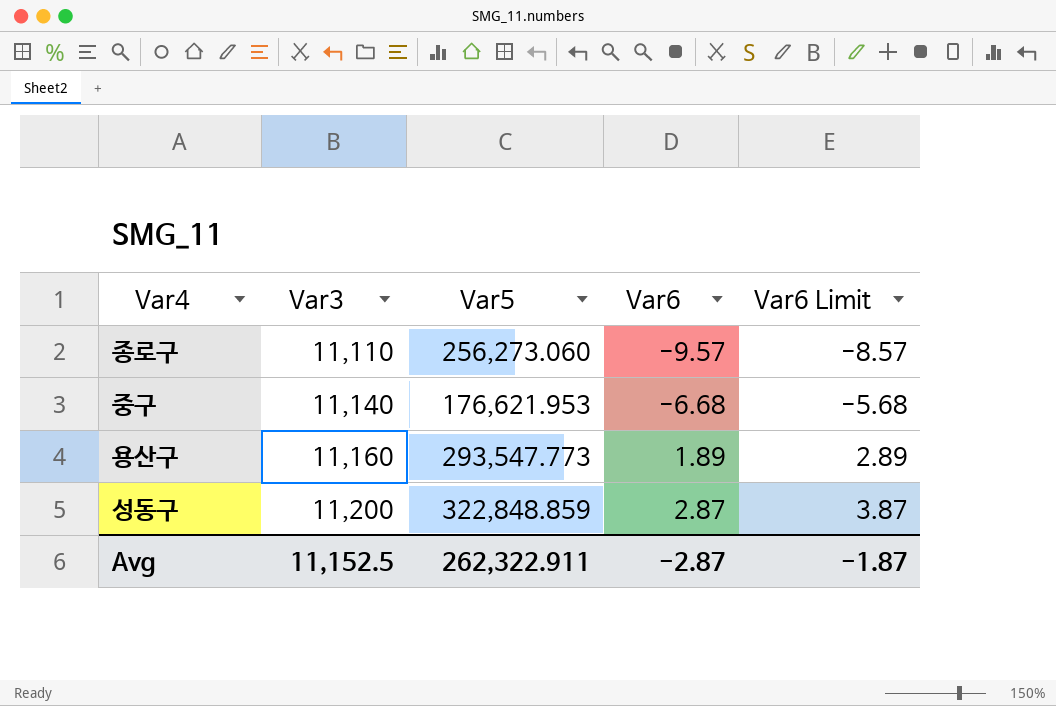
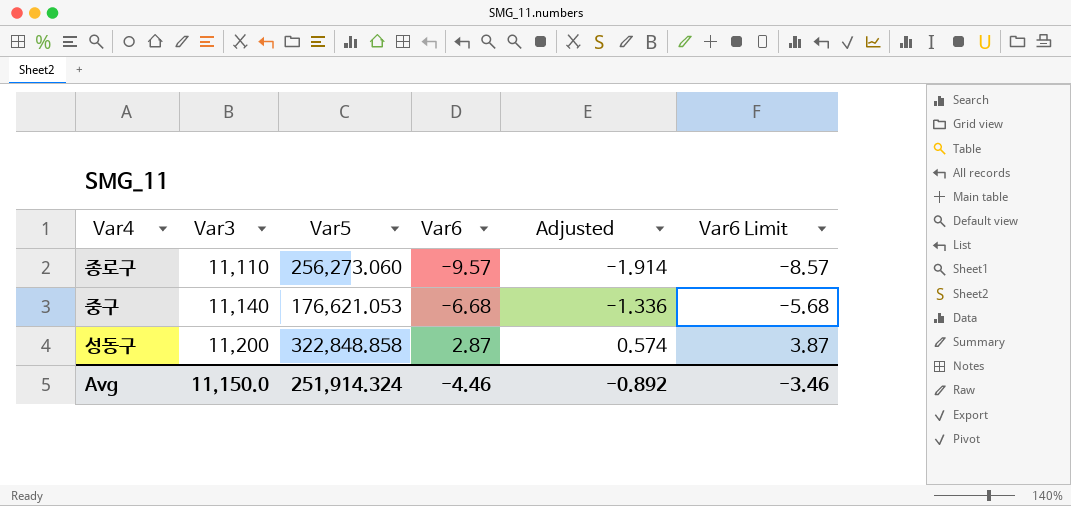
column Adjusted | formula: none -> [Var6] * 0.2
row 용산구: 11,160 | 293,547.773 | 1.89 | 2.89 -> none
중구 | Var5: 176,621.953 -> 176,621.053
성동구 | Var5: 322,848.859 -> 322,848.858
Avg | Var3: 11,152.5 -> 11,150.0
Avg | Var5: 262,322.911 -> 251,914.324
Avg | Var6: -2.87 -> -4.46
Avg | Var6 Limit: -1.87 -> -3.46

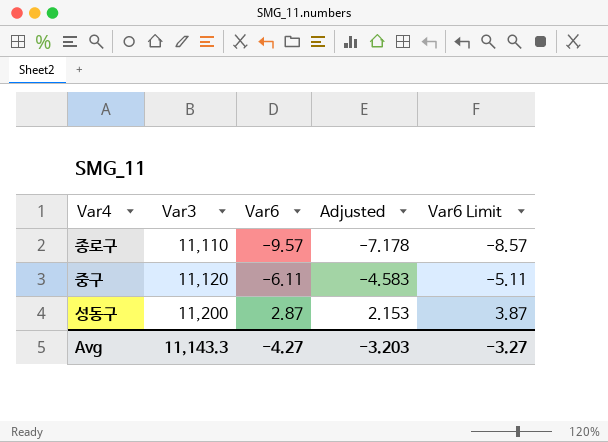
column Var5 | position: 3 -> none
column Adjusted | formula: [Var6] * 0.2 -> [Var6] * 0.75
중구 | Var3: 11,140 -> 11,120
중구 | Var6: -6.68 -> -6.11
중구 | Var6 Limit: -5.68 -> -5.11
Avg | Var3: 11,150.0 -> 11,143.3
Avg | Var6: -4.46 -> -4.27
Avg | Adjusted: -0.892 -> -3.203
Avg | Var6 Limit: -3.46 -> -3.27

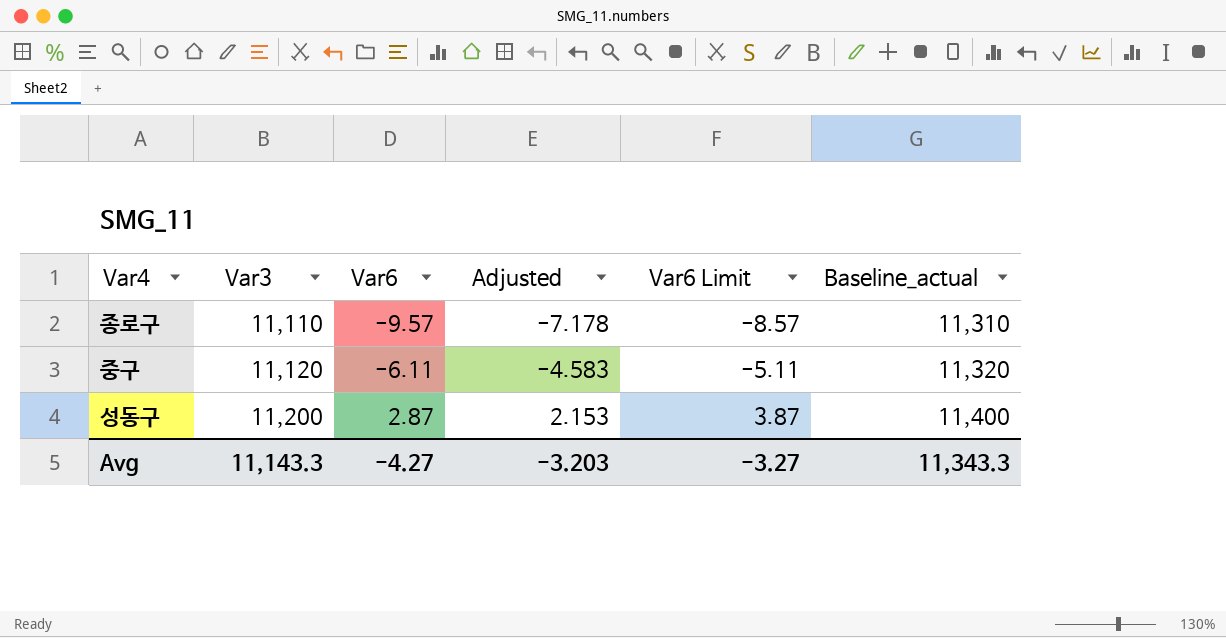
column Baseline_actual | formula: none -> [Var3] + 200

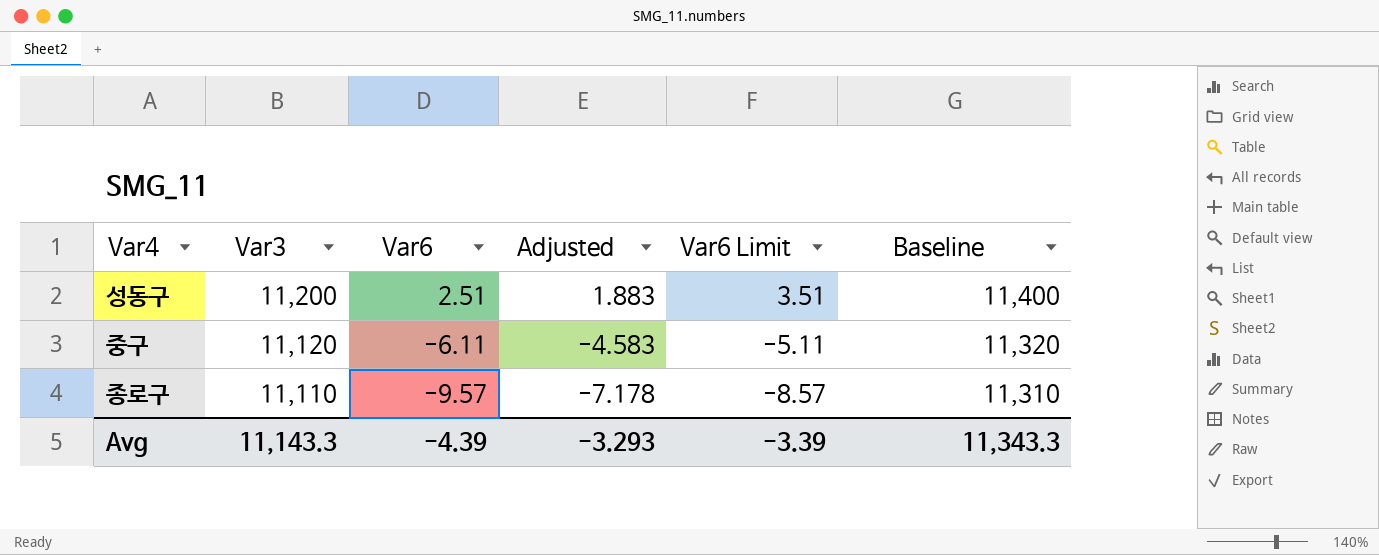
row order: Var3 ascending -> Var3 descending
column name: Baseline_actual -> Baseline
성동구 | Var6: 2.87 -> 2.51
성동구 | Adjusted: 2.153 -> 1.883
성동구 | Var6 Limit: 3.87 -> 3.51
Avg | Var6: -4.27 -> -4.39
Avg | Adjusted: -3.203 -> -3.293
Avg | Var6 Limit: -3.27 -> -3.39

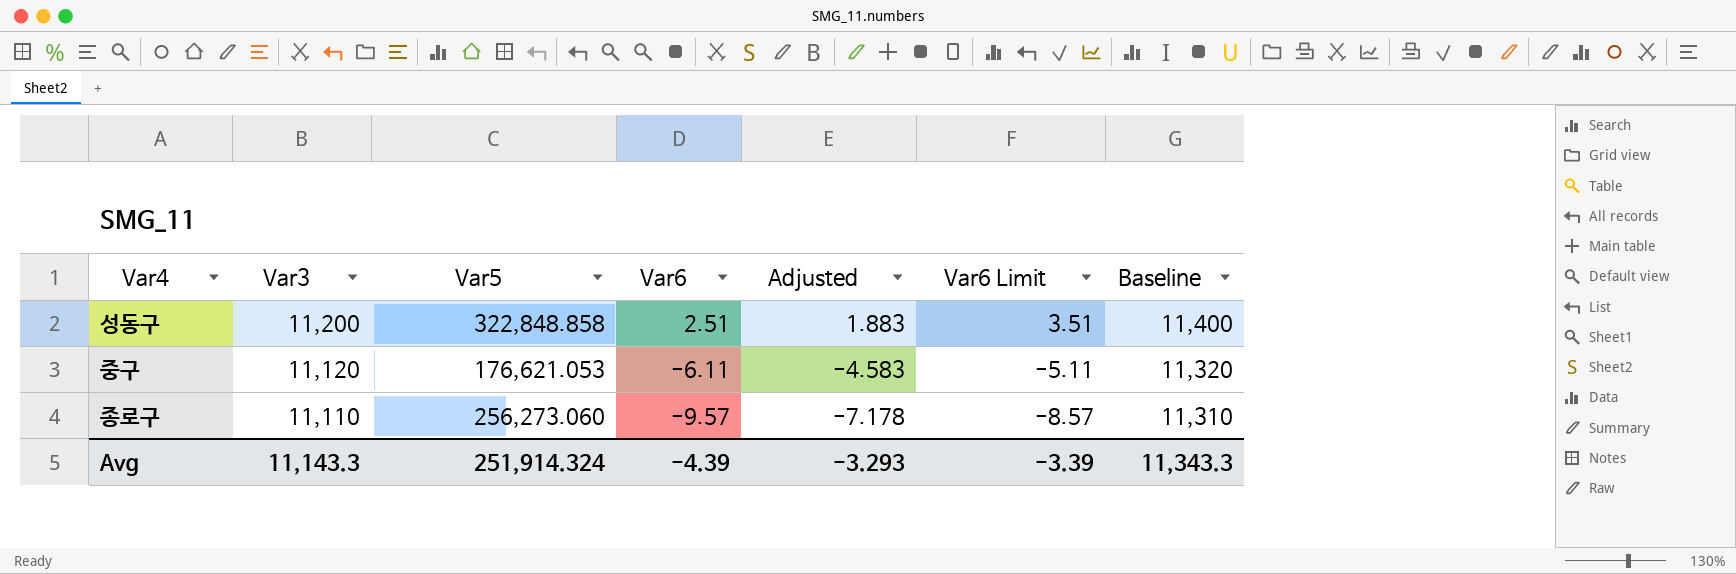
column Var5 | position: none -> 3

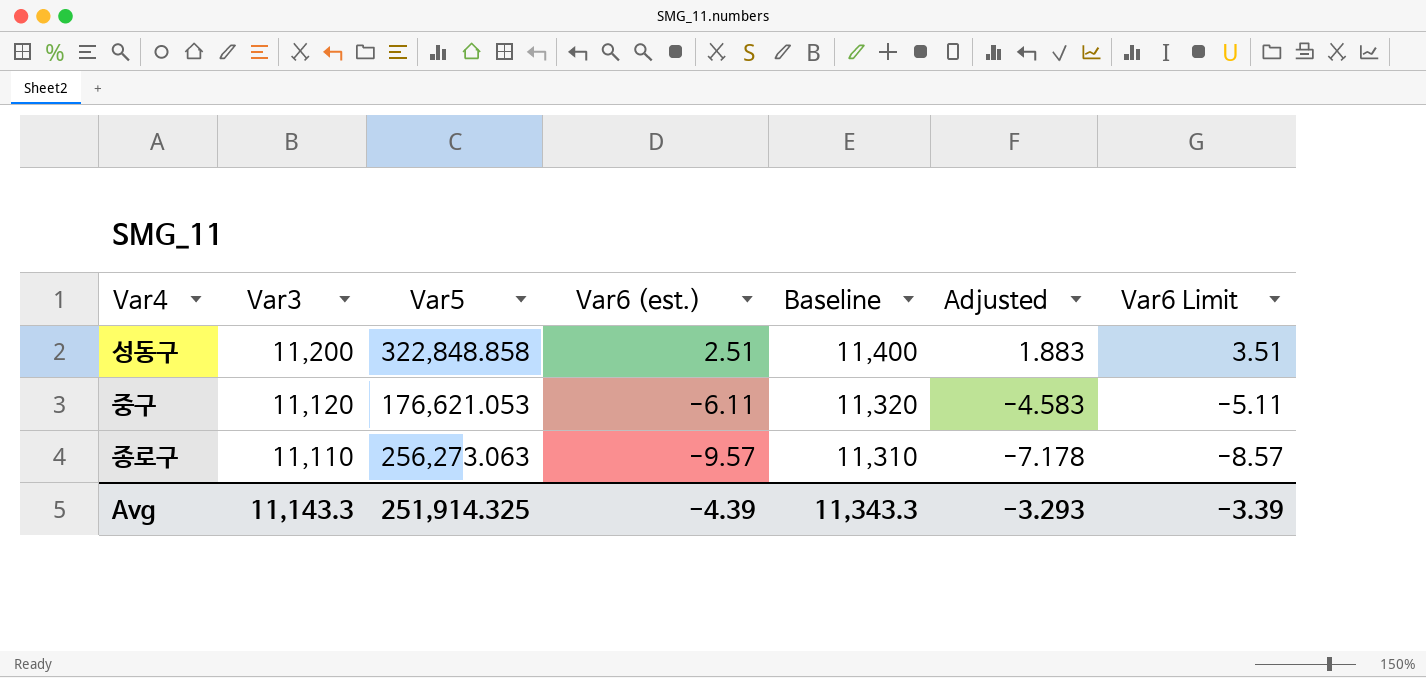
column name: Var6 -> Var6 (est.)
column Baseline | position: 7 -> 5
종로구 | Var5: 256,273.060 -> 256,273.063
Avg | Var5: 251,914.324 -> 251,914.325

